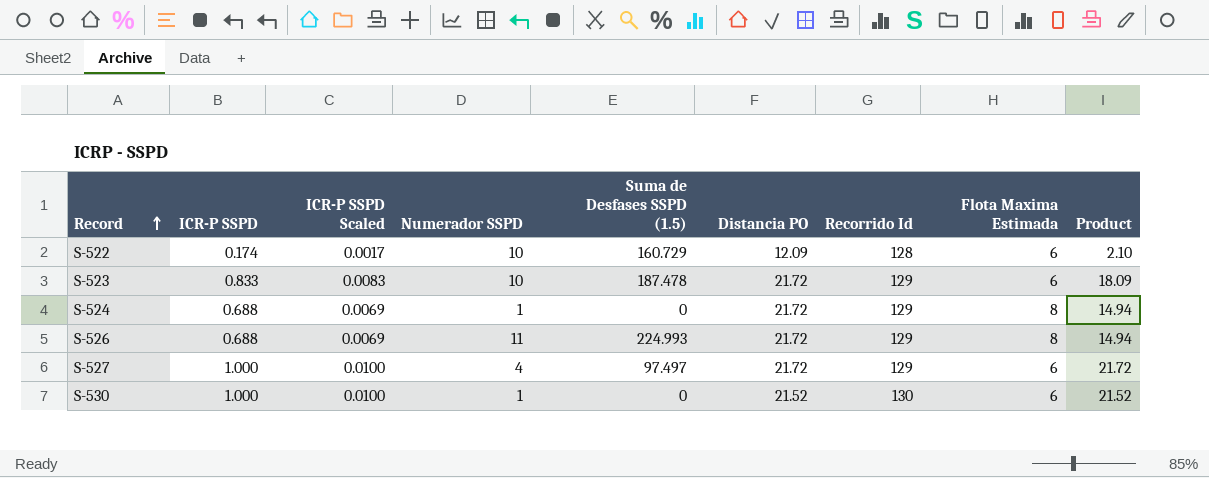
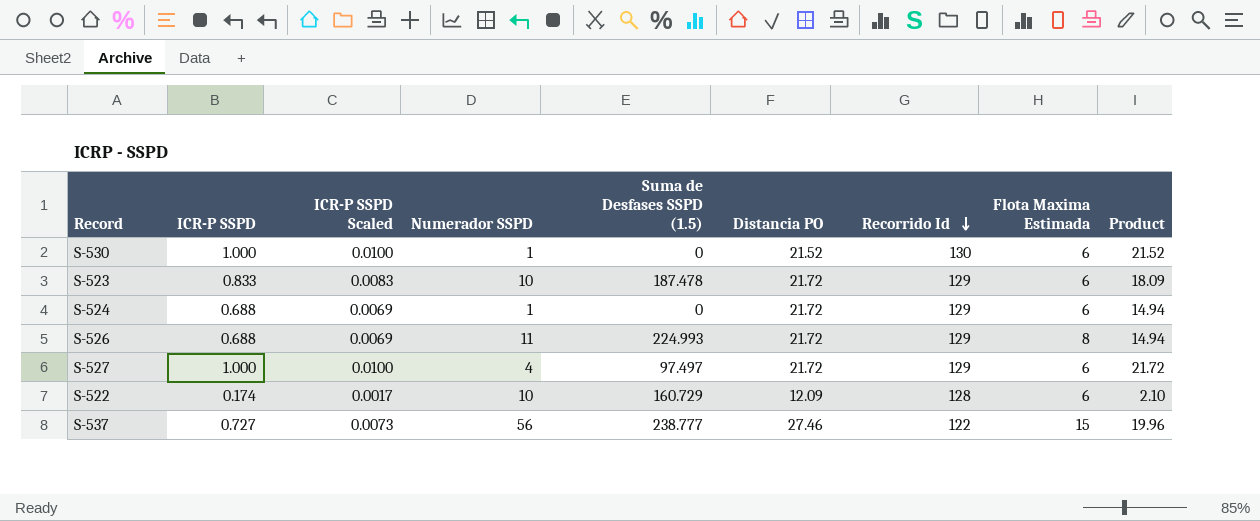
row order: Record ascending -> Recorrido Id descending
S-524 | Flota Maxima Estimada: 8 -> 6
row S-537: none -> 0.727 | 0.0073 | 56 | 238.777 | 27.46 | 122 | 15 | 19.96

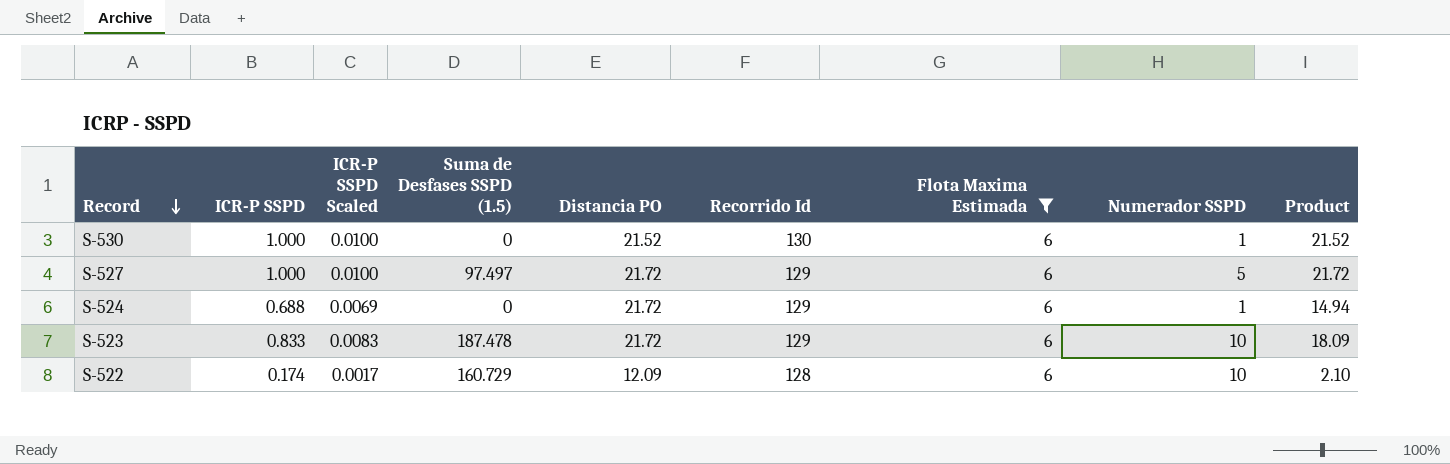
filter: none -> Flota Maxima Estimada = 6
row order: Recorrido Id descending -> Record descending
column Numerador SSPD | position: 4 -> 8
S-527 | Numerador SSPD: 4 -> 5

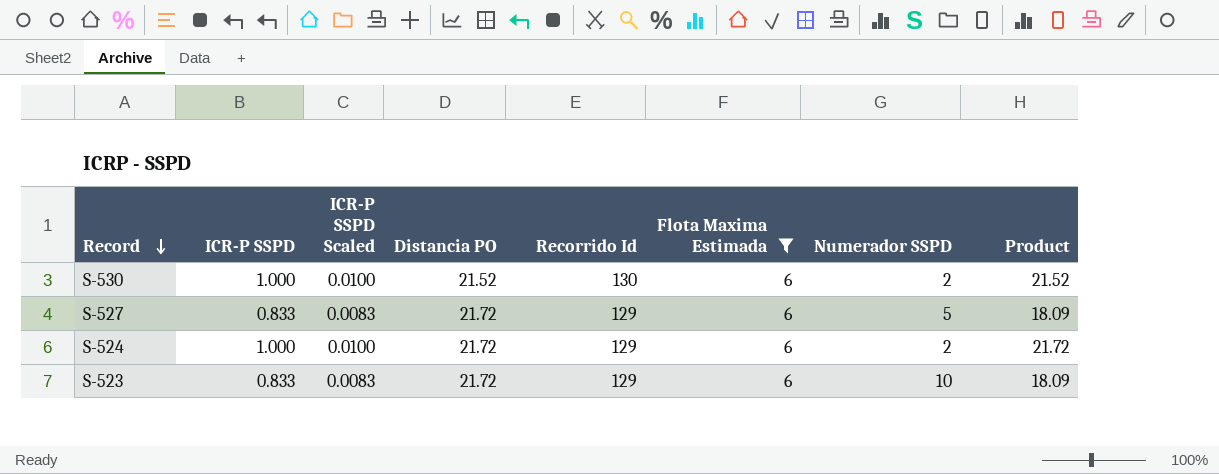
column Suma de Desfases SSPD (1.5) | position: 4 -> none
row S-522: 0.174 | 0.0017 | 160.729 | 12.09 | 128 | 6 | 10 | 2.10 -> none
S-530 | Numerador SSPD: 1 -> 2
S-527 | ICR-P SSPD: 1.000 -> 0.833
S-527 | ICR-P SSPD Scaled: 0.0100 -> 0.0083
S-527 | Product: 21.72 -> 18.09
S-524 | ICR-P SSPD: 0.688 -> 1.000
S-524 | ICR-P SSPD Scaled: 0.0069 -> 0.0100
S-524 | Numerador SSPD: 1 -> 2
S-524 | Product: 14.94 -> 21.72

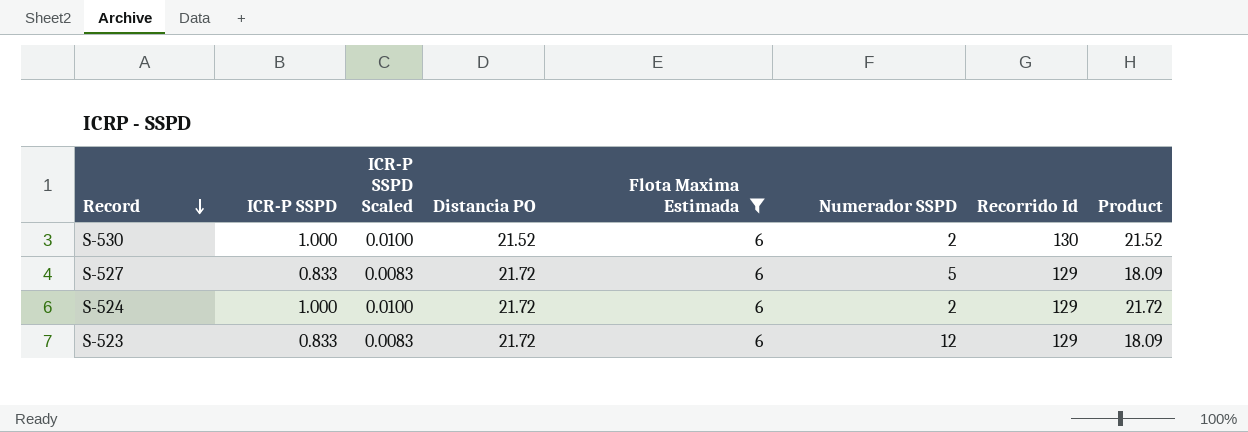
column Recorrido Id | position: 5 -> 7
S-523 | Numerador SSPD: 10 -> 12

